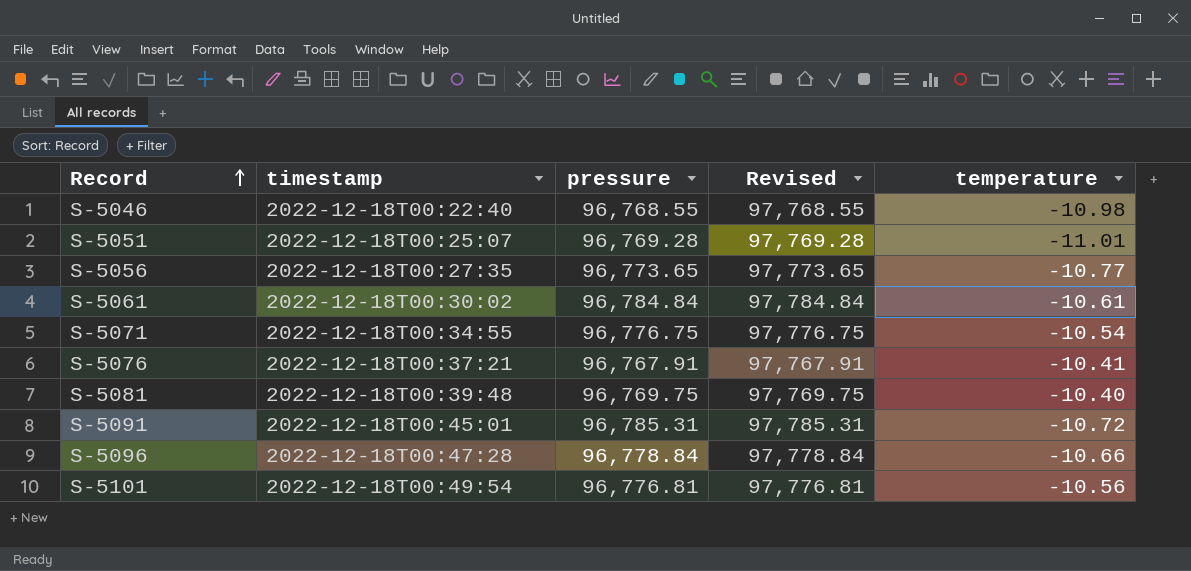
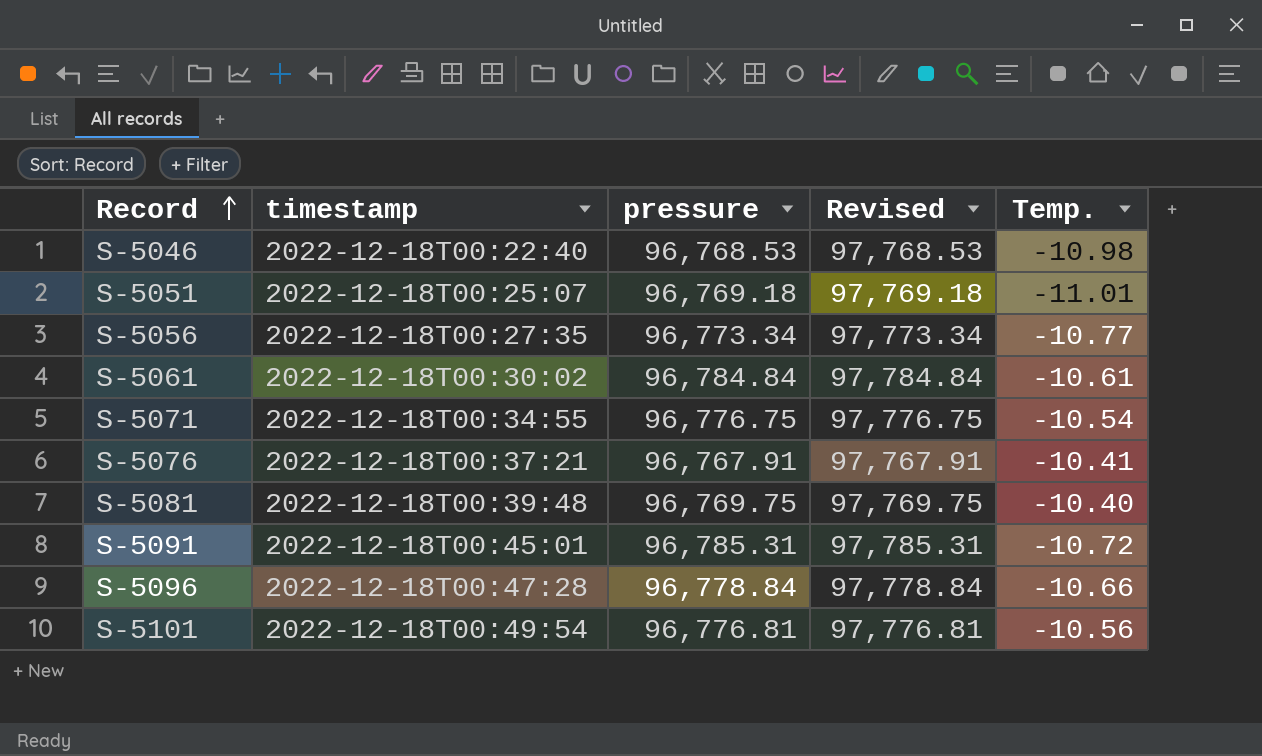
column name: temperature -> Temp.
S-5046 | pressure: 96,768.55 -> 96,768.53
S-5046 | Revised: 97,768.55 -> 97,768.53
S-5051 | pressure: 96,769.28 -> 96,769.18
S-5051 | Revised: 97,769.28 -> 97,769.18
S-5056 | pressure: 96,773.65 -> 96,773.34
S-5056 | Revised: 97,773.65 -> 97,773.34

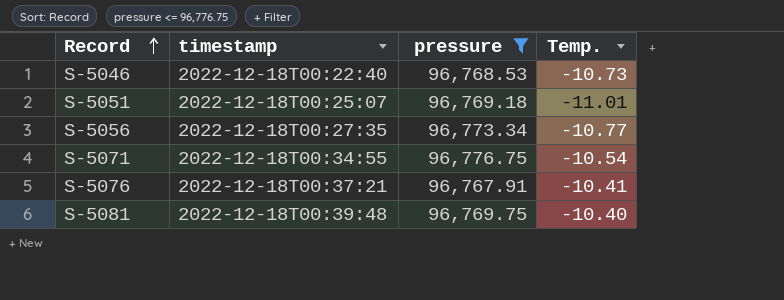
filter: none -> pressure <= 96,776.75
column Revised | formula: [pressure] + 1000 -> none
S-5046 | Temp.: -10.98 -> -10.73

